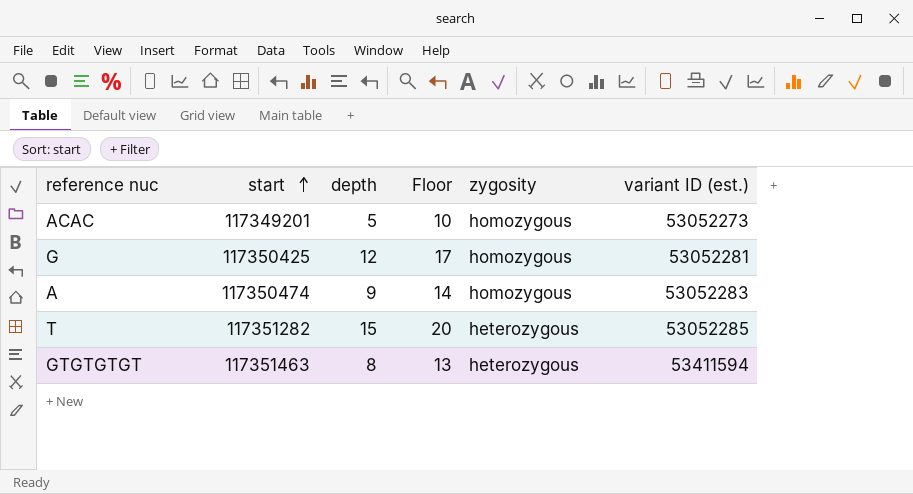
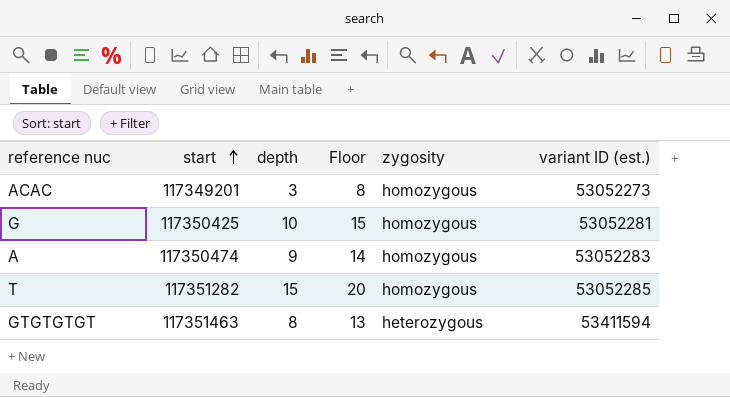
ACAC | depth: 5 -> 3
ACAC | Floor: 10 -> 8
G | depth: 12 -> 10
G | Floor: 17 -> 15
T | zygosity: heterozygous -> homozygous

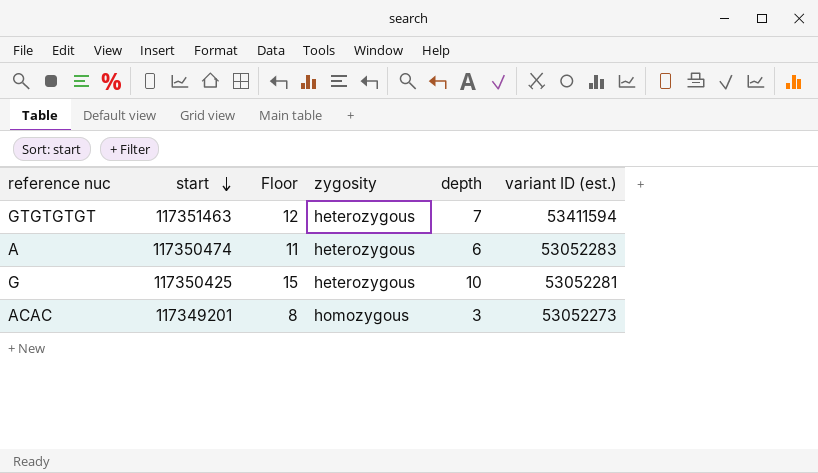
row order: start ascending -> start descending
column depth | position: 3 -> 5
row T: 117351282 | 15 | 20 | homozygous | 53052285 -> none
GTGTGTGT | Floor: 13 -> 12
GTGTGTGT | depth: 8 -> 7
A | Floor: 14 -> 11
A | zygosity: homozygous -> heterozygous
A | depth: 9 -> 6
G | zygosity: homozygous -> heterozygous

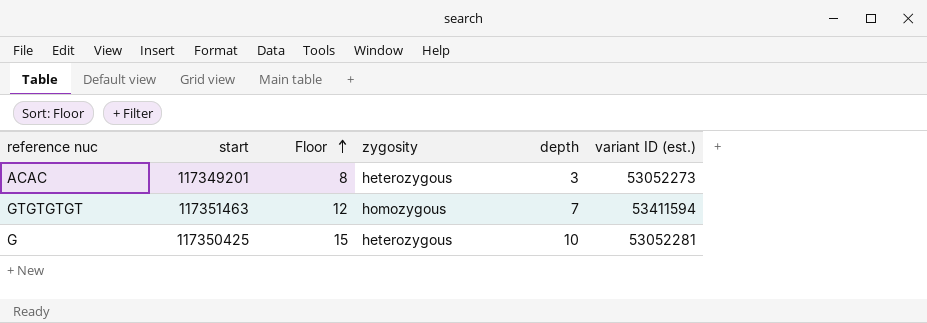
row order: start descending -> Floor ascending
row A: 117350474 | 11 | heterozygous | 6 | 53052283 -> none
ACAC | zygosity: homozygous -> heterozygous
GTGTGTGT | zygosity: heterozygous -> homozygous

